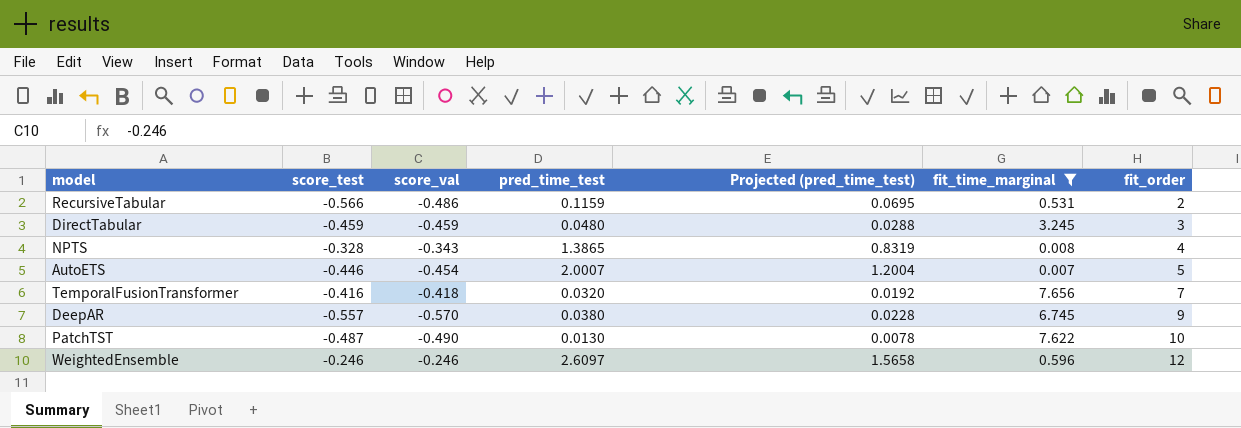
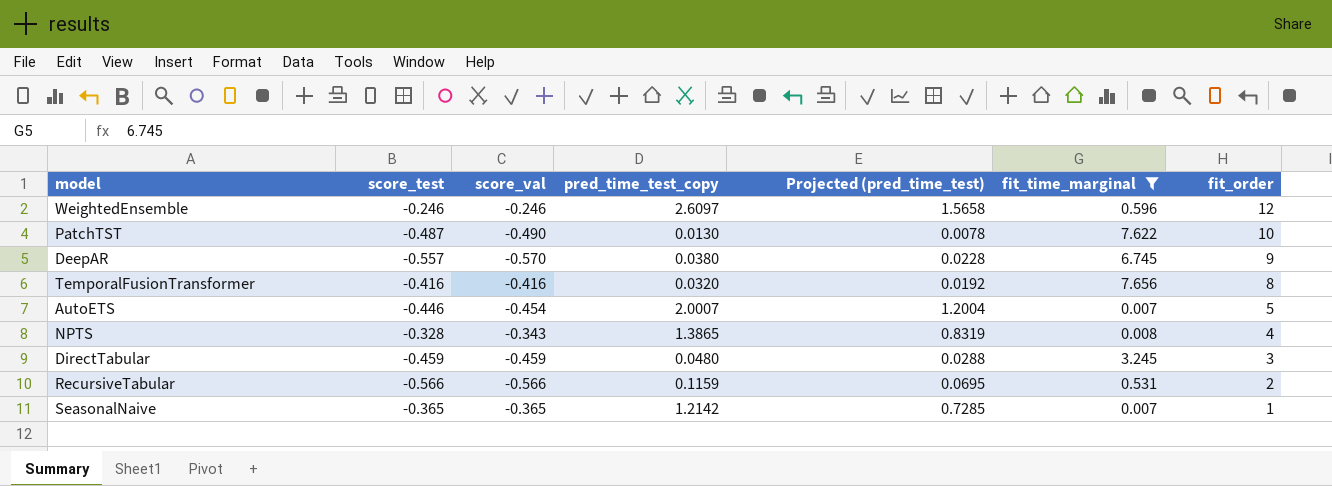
row order: fit_order ascending -> fit_order descending
column name: pred_time_test -> pred_time_test_copy
TemporalFusionTransformer | score_val: -0.418 -> -0.416
TemporalFusionTransformer | fit_order: 7 -> 8
RecursiveTabular | score_val: -0.486 -> -0.566
row SeasonalNaive: none -> -0.365 | -0.365 | 1.2142 | 0.7285 | 0.007 | 1

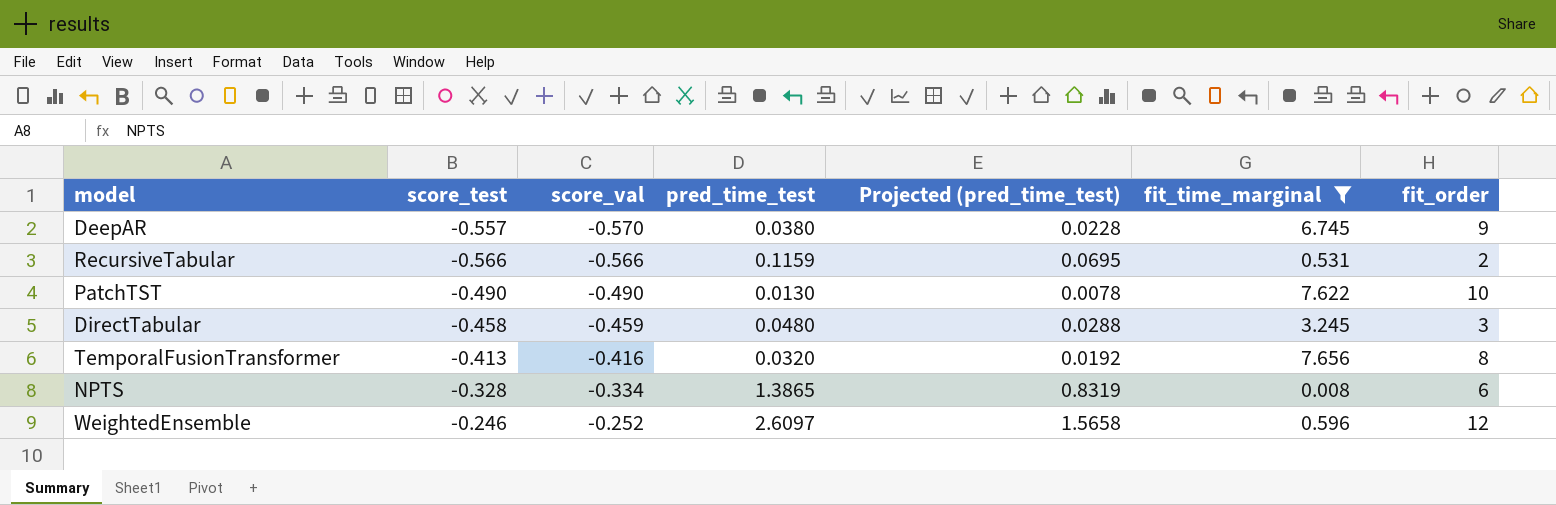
row order: fit_order descending -> score_val ascending
column name: pred_time_test_copy -> pred_time_test
row AutoETS: -0.446 | -0.454 | 2.0007 | 1.2004 | 0.007 | 5 -> none
row SeasonalNaive: -0.365 | -0.365 | 1.2142 | 0.7285 | 0.007 | 1 -> none
PatchTST | score_test: -0.487 -> -0.490
DirectTabular | score_test: -0.459 -> -0.458
TemporalFusionTransformer | score_test: -0.416 -> -0.413
NPTS | score_val: -0.343 -> -0.334
NPTS | fit_order: 4 -> 6
WeightedEnsemble | score_val: -0.246 -> -0.252

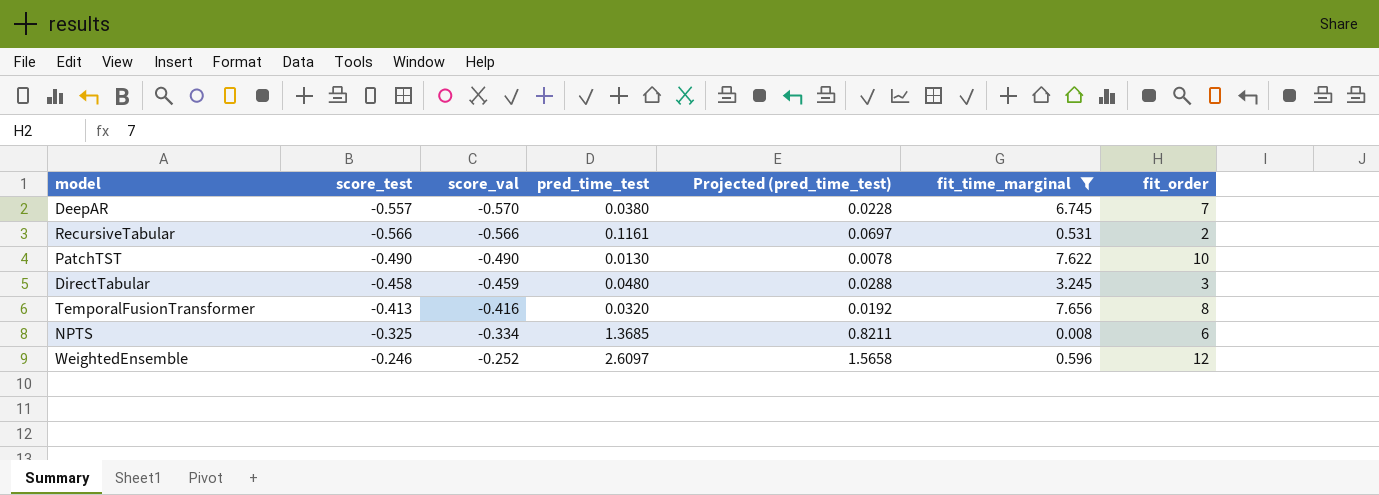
DeepAR | fit_order: 9 -> 7
RecursiveTabular | pred_time_test: 0.1159 -> 0.1161
RecursiveTabular | Projected (pred_time_test): 0.0695 -> 0.0697
NPTS | score_test: -0.328 -> -0.325
NPTS | pred_time_test: 1.3865 -> 1.3685
NPTS | Projected (pred_time_test): 0.8319 -> 0.8211

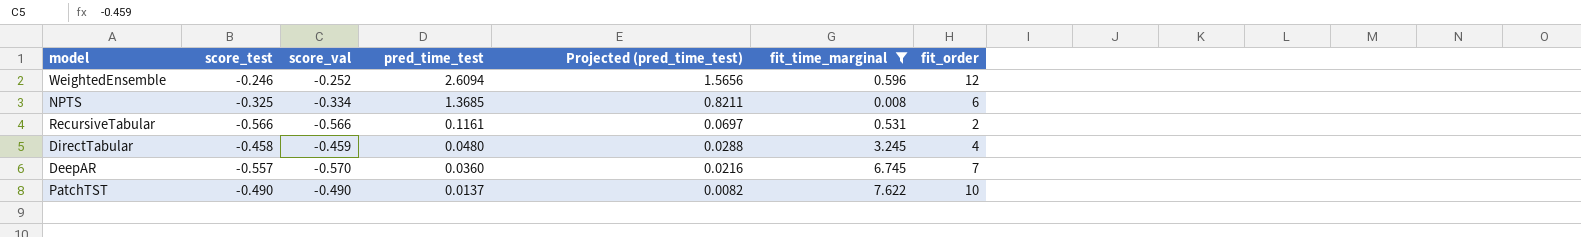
row order: score_val ascending -> pred_time_test descending
row TemporalFusionTransformer: -0.413 | -0.416 | 0.0320 | 0.0192 | 7.656 | 8 -> none
WeightedEnsemble | pred_time_test: 2.6097 -> 2.6094
WeightedEnsemble | Projected (pred_time_test): 1.5658 -> 1.5656
DirectTabular | fit_order: 3 -> 4
DeepAR | pred_time_test: 0.0380 -> 0.0360
DeepAR | Projected (pred_time_test): 0.0228 -> 0.0216
PatchTST | pred_time_test: 0.0130 -> 0.0137
PatchTST | Projected (pred_time_test): 0.0078 -> 0.0082

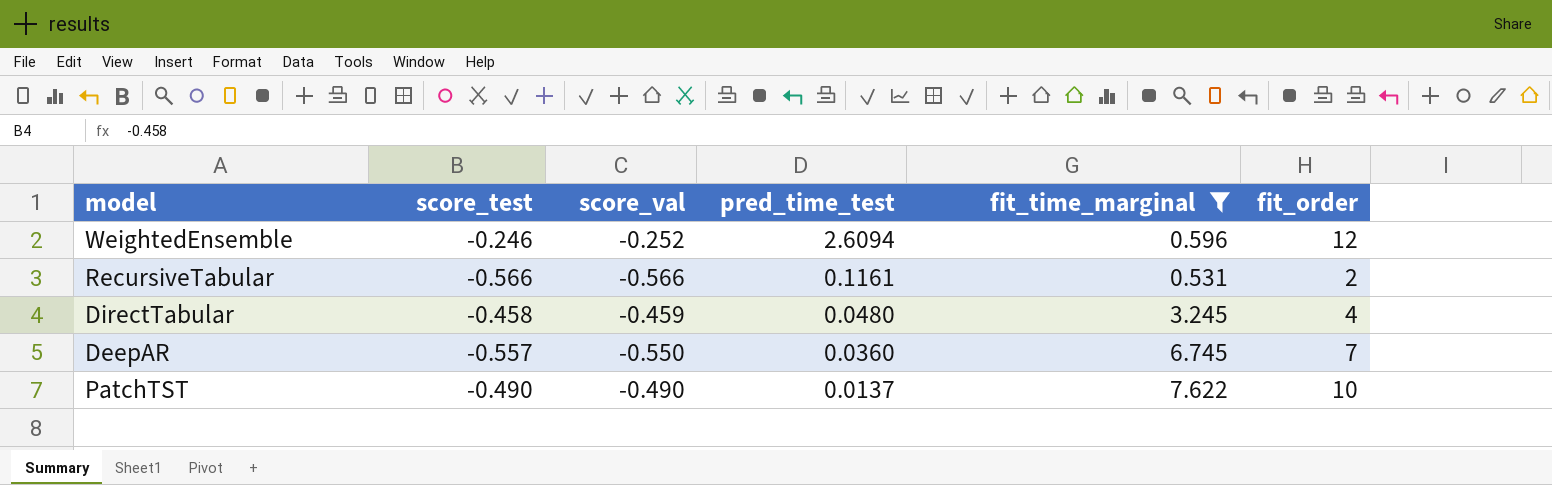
column Projected (pred_time_test) | formula: [pred_time_test] * 0.6 -> none
row NPTS: -0.325 | -0.334 | 1.3685 | 0.8211 | 0.008 | 6 -> none
DeepAR | score_val: -0.570 -> -0.550

